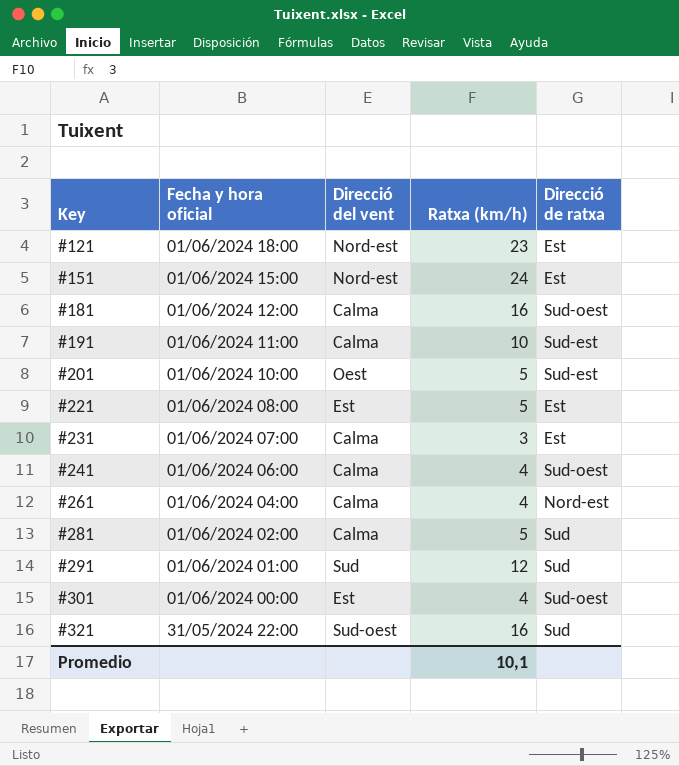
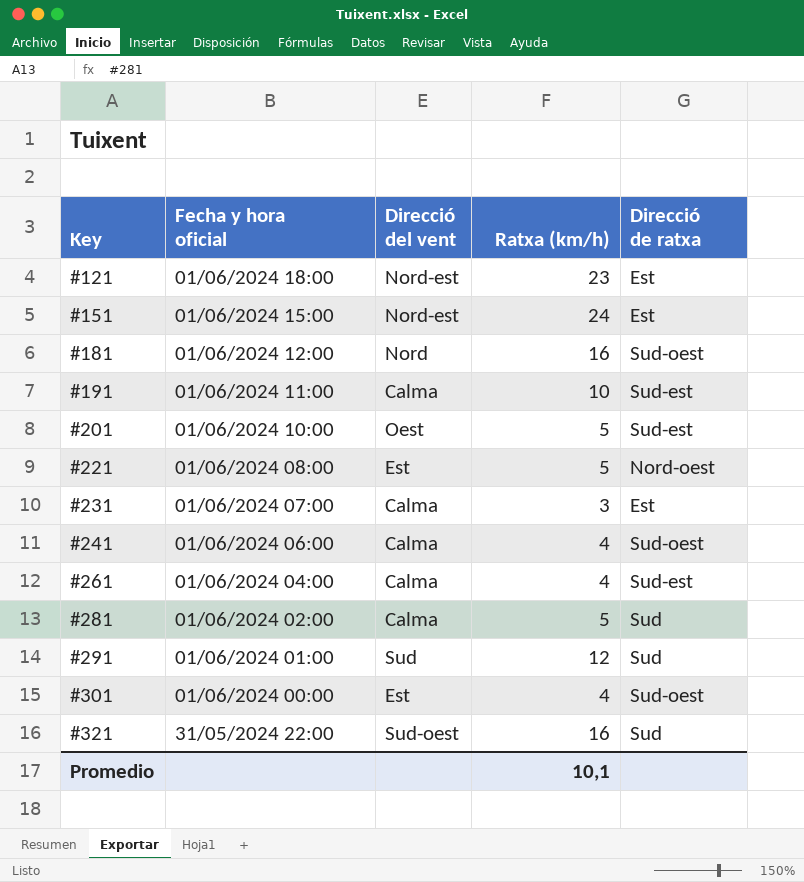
#181 | Direcció del vent: Calma -> Nord
#221 | Direcció de ratxa: Est -> Nord-oest
#261 | Direcció de ratxa: Nord-est -> Sud-est

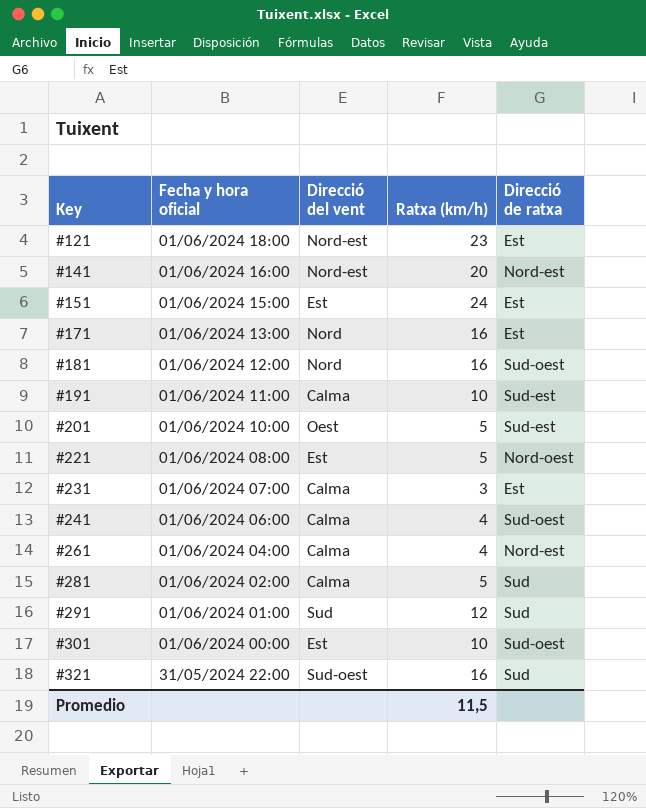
row #141: none -> 01/06/2024 16:00 | Nord-est | 20 | Nord-est
#151 | Direcció del vent: Nord-est -> Est
row #171: none -> 01/06/2024 13:00 | Nord | 16 | Est
#261 | Direcció de ratxa: Sud-est -> Nord-est
#301 | Ratxa (km/h): 4 -> 10
Promedio | Ratxa (km/h): 10,1 -> 11,5

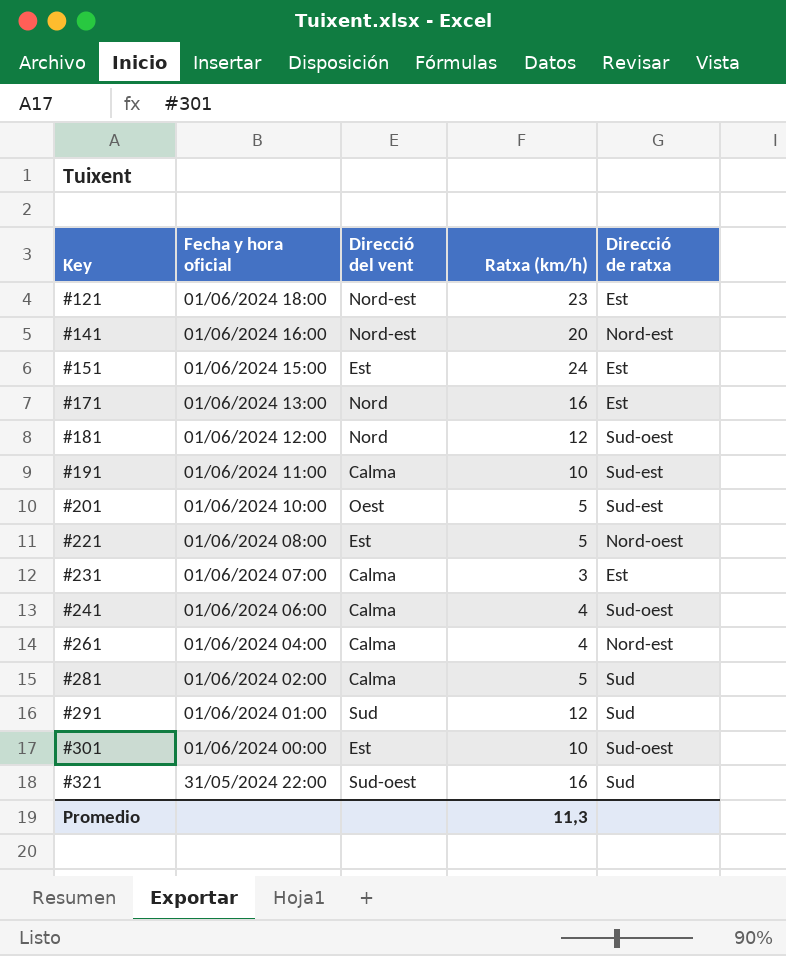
#181 | Ratxa (km/h): 16 -> 12
Promedio | Ratxa (km/h): 11,5 -> 11,3

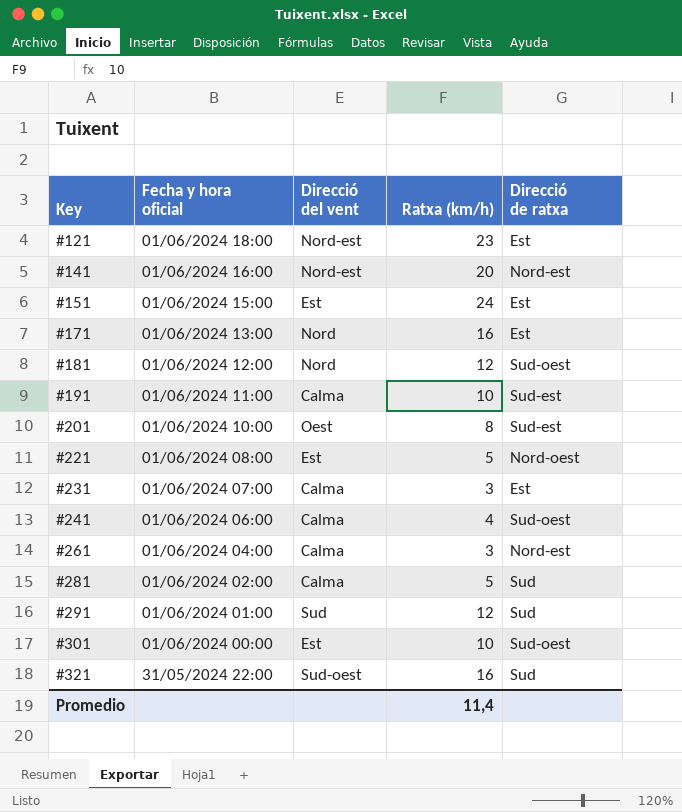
#201 | Ratxa (km/h): 5 -> 8
#261 | Ratxa (km/h): 4 -> 3
Promedio | Ratxa (km/h): 11,3 -> 11,4

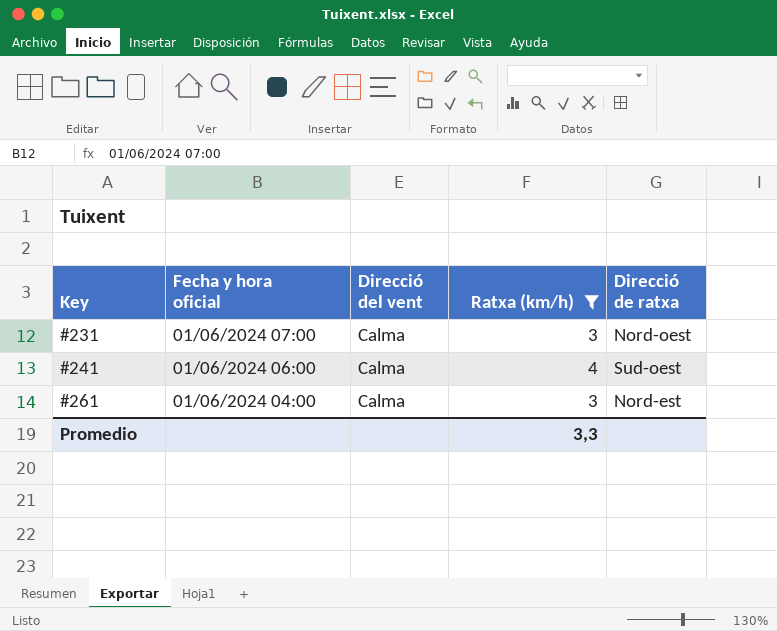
filter: none -> Ratxa (km/h) <= 4
#231 | Direcció de ratxa: Est -> Nord-oest
Promedio | Ratxa (km/h): 11,4 -> 3,3

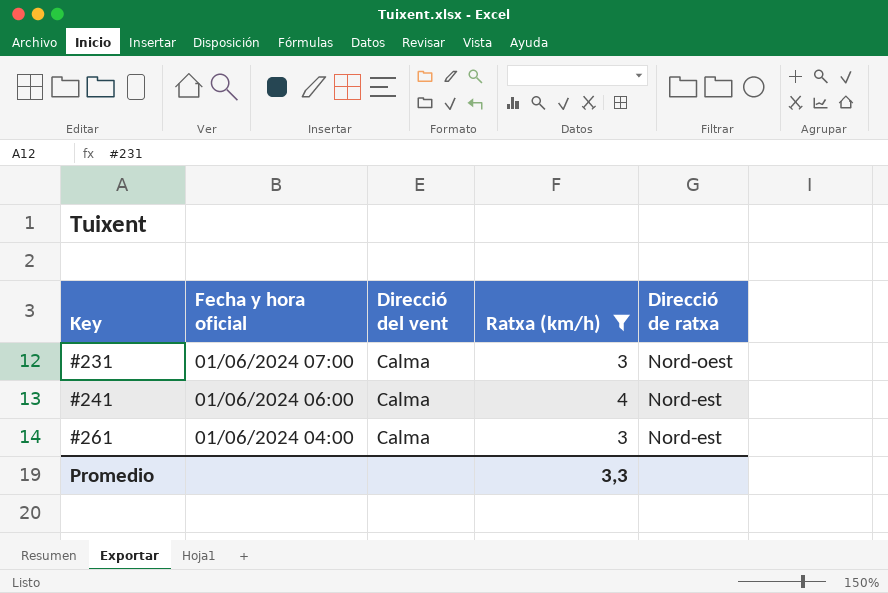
#241 | Direcció de ratxa: Sud-oest -> Nord-est

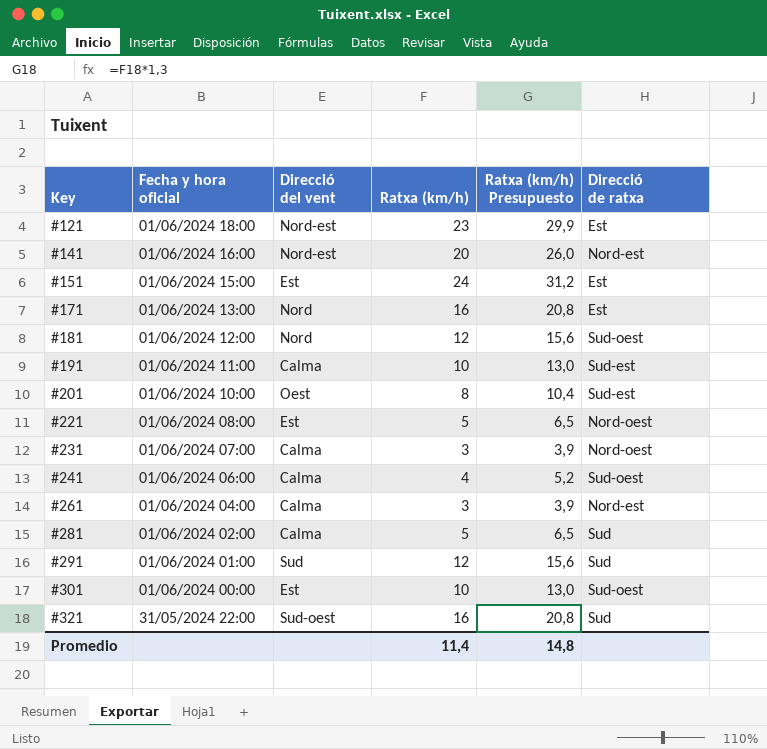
filter: Ratxa (km/h) <= 4 -> none
column Ratxa (km/h) Presupuesto | formula: none -> [Ratxa (km/h)] * 1,3
#241 | Direcció de ratxa: Nord-est -> Sud-oest
Promedio | Ratxa (km/h): 3,3 -> 11,4

